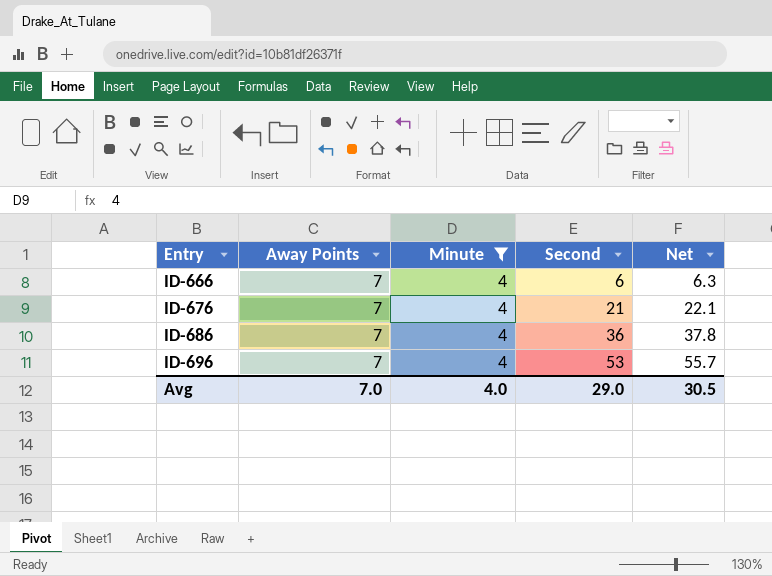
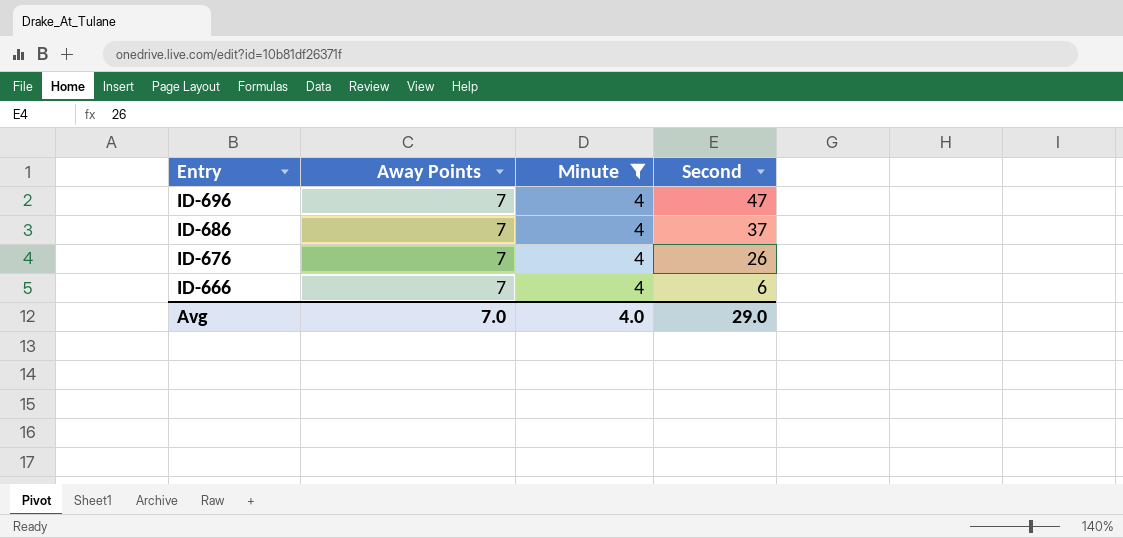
row order: Entry ascending -> Entry descending
column Net | formula: [Second] * 1.05 -> none
ID-696 | Second: 53 -> 47
ID-686 | Second: 36 -> 37
ID-676 | Second: 21 -> 26

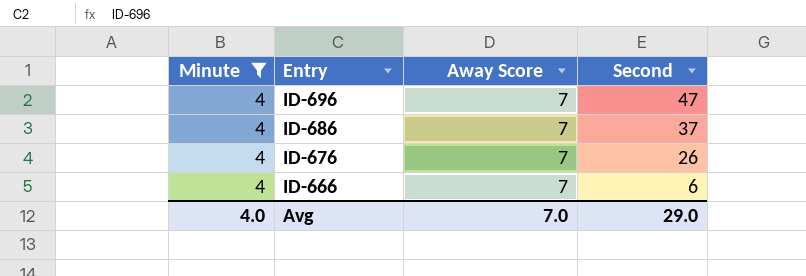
column Minute | position: 3 -> 1
column name: Away Points -> Away Score

